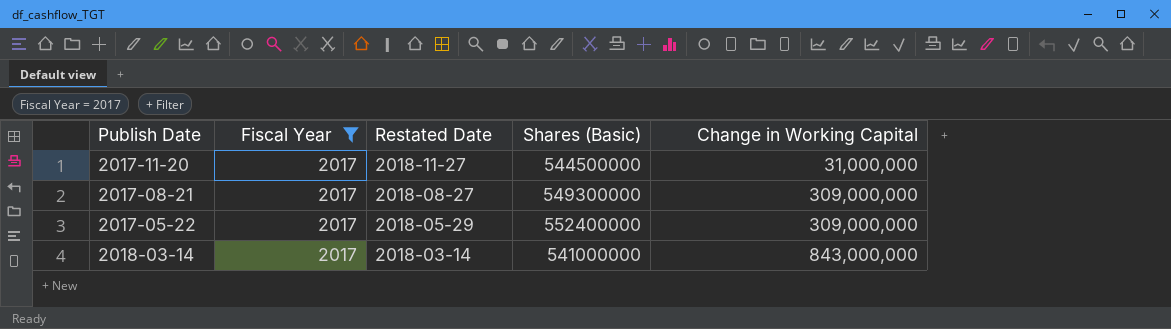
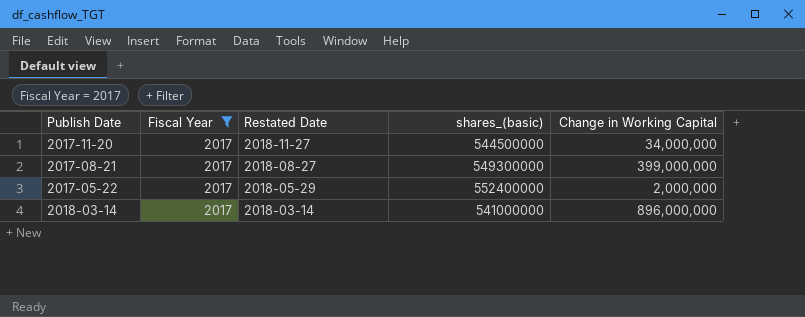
column name: Shares (Basic) -> shares_(basic)
2017-11-20 | Change in Working Capital: 31,000,000 -> 34,000,000
2017-08-21 | Change in Working Capital: 309,000,000 -> 399,000,000
2017-05-22 | Change in Working Capital: 309,000,000 -> 2,000,000
2018-03-14 | Change in Working Capital: 843,000,000 -> 896,000,000

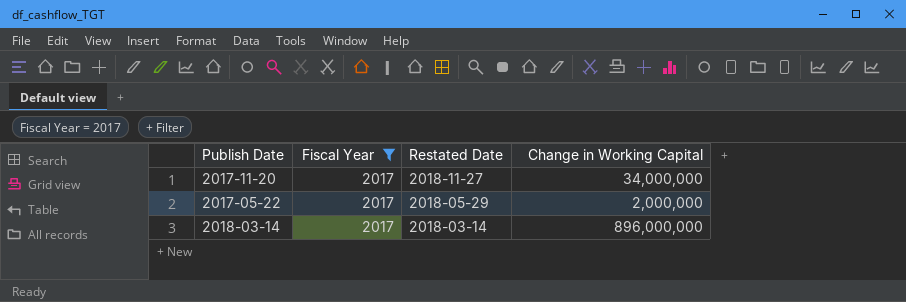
column shares_(basic) | position: 4 -> none
row 2017-08-21: 2017 | 2018-08-27 | 549300000 | 399,000,000 -> none

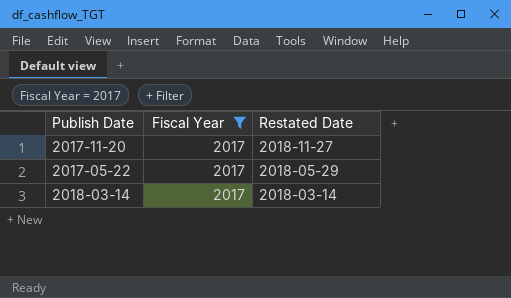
column Change in Working Capital | position: 4 -> none

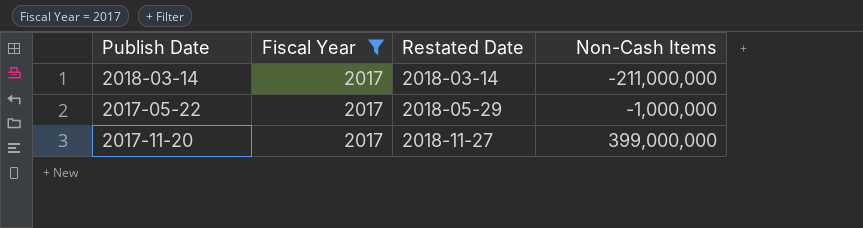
row order: Restated Date descending -> Restated Date ascending
column Non-Cash Items | position: none -> 4

